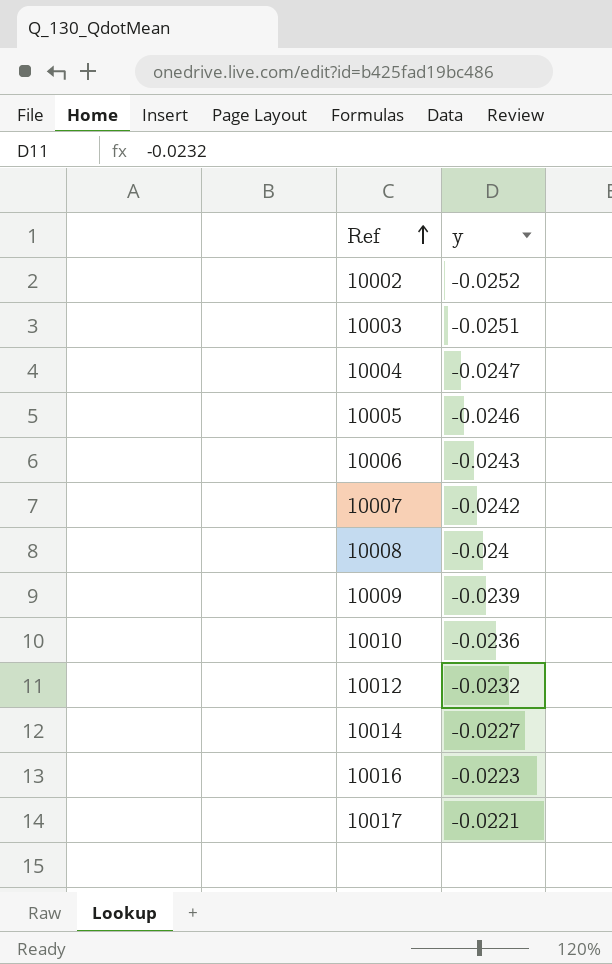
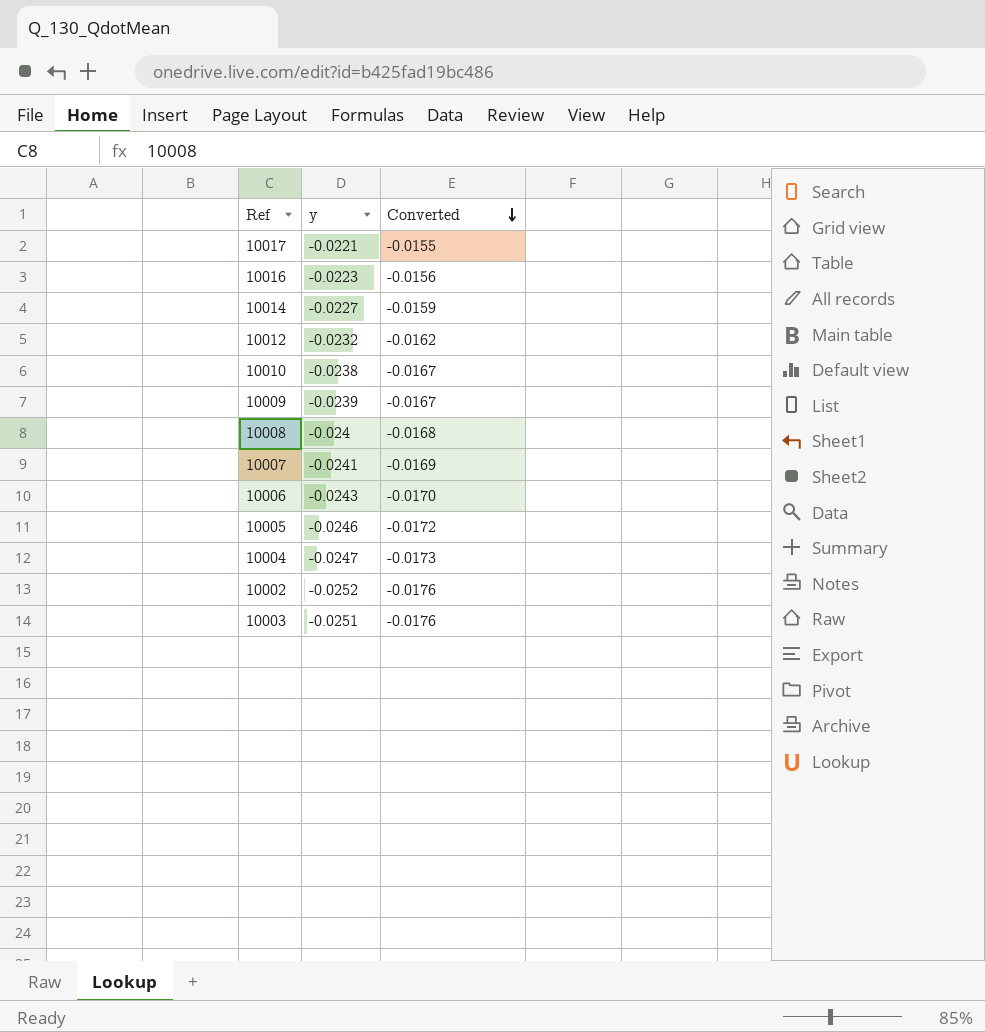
row order: Ref ascending -> Converted descending
column Converted | formula: none -> [y] * 0.7
10010 | y: -0.0236 -> -0.0238
10007 | y: -0.0242 -> -0.0241

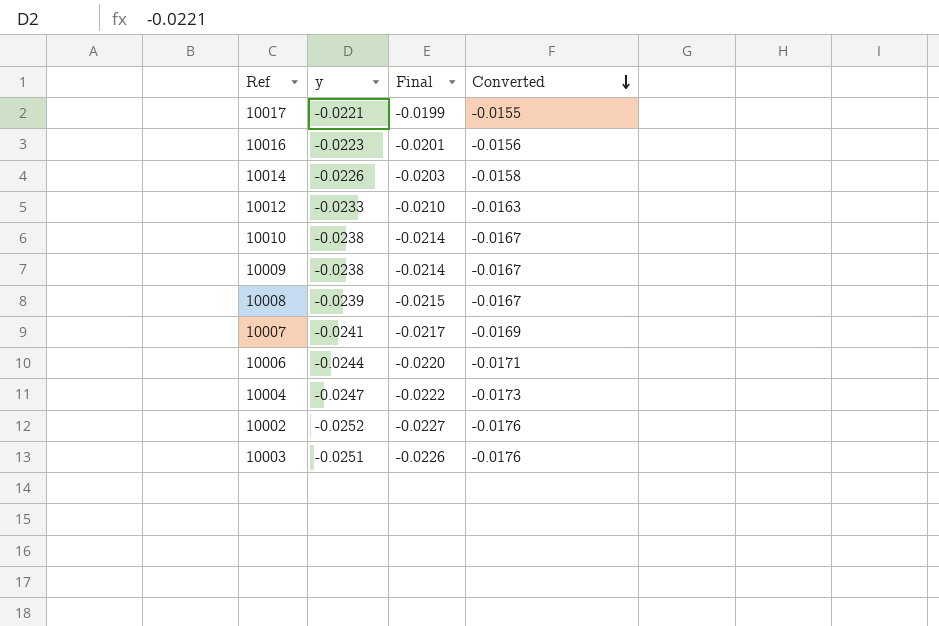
column Final | formula: none -> [y] * 0.9
row 10005: -0.0246 | -0.0172 -> none
10014 | y: -0.0227 -> -0.0226
10014 | Converted: -0.0159 -> -0.0158
10012 | y: -0.0232 -> -0.0233
10012 | Converted: -0.0162 -> -0.0163
10009 | y: -0.0239 -> -0.0238
10008 | y: -0.024 -> -0.0239
10008 | Converted: -0.0168 -> -0.0167
10006 | y: -0.0243 -> -0.0244
10006 | Converted: -0.0170 -> -0.0171

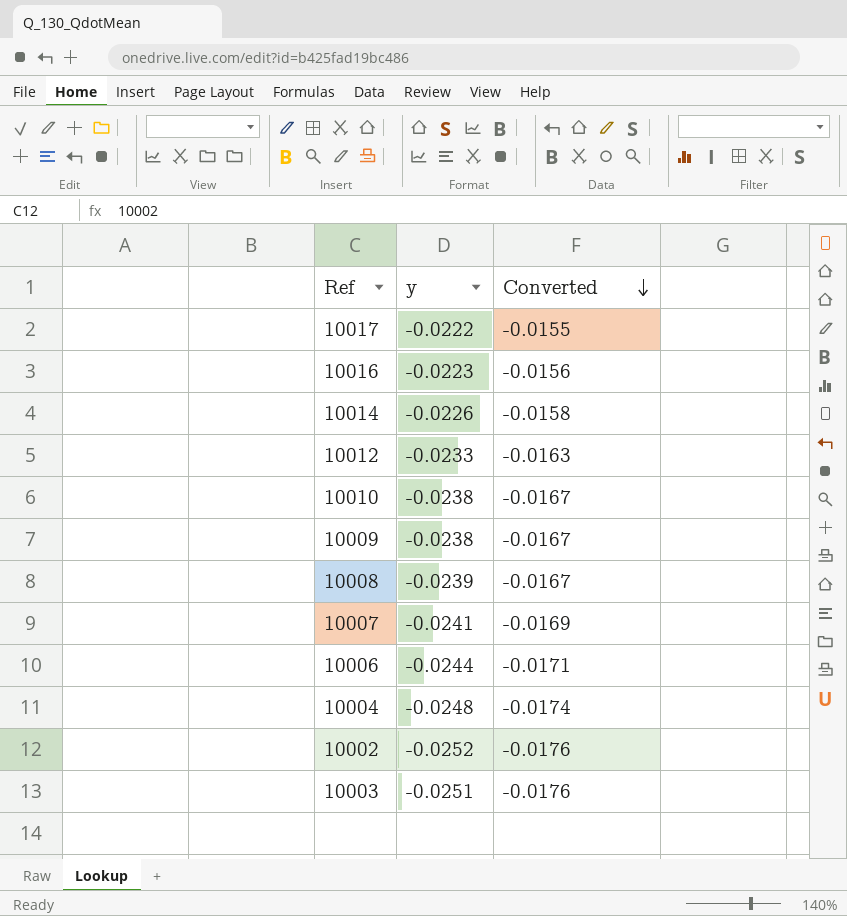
column Final | formula: [y] * 0.9 -> none
10017 | y: -0.0221 -> -0.0222
10004 | y: -0.0247 -> -0.0248
10004 | Converted: -0.0173 -> -0.0174

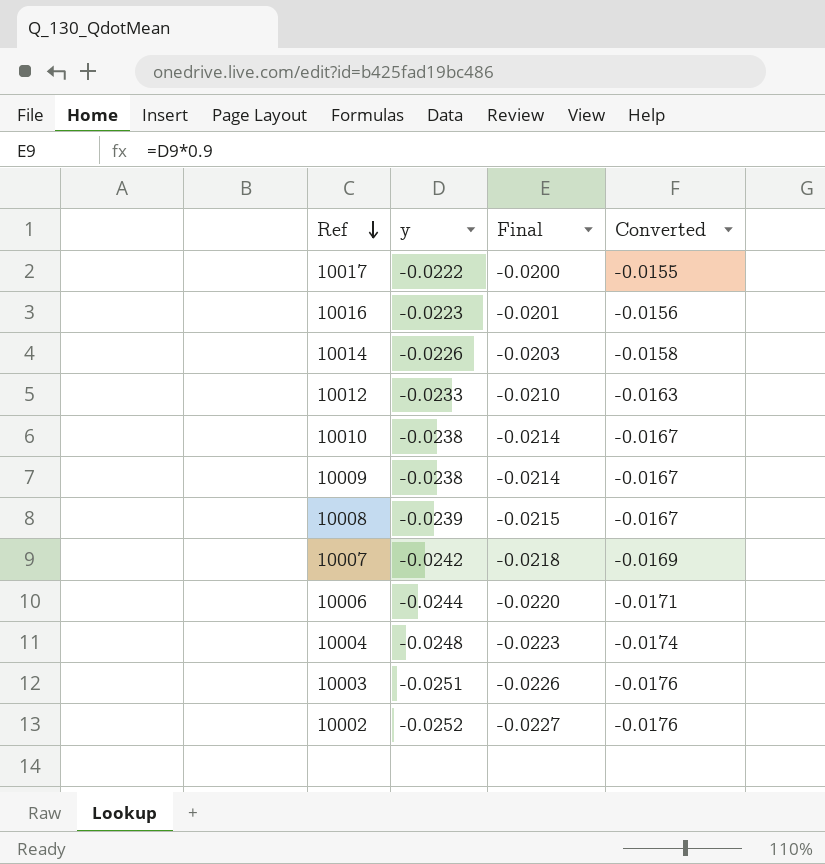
row order: Converted descending -> Ref descending
column Final | formula: none -> [y] * 0.9
10007 | y: -0.0241 -> -0.0242

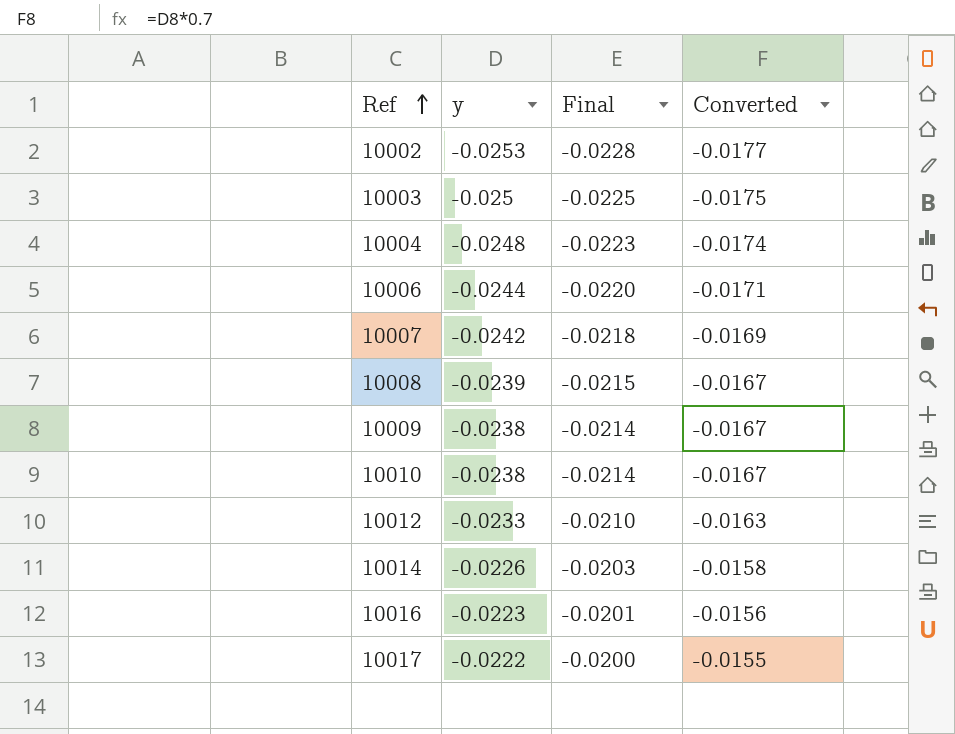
row order: Ref descending -> Ref ascending
10002 | y: -0.0252 -> -0.0253
10002 | Final: -0.0227 -> -0.0228
10002 | Converted: -0.0176 -> -0.0177
10003 | y: -0.0251 -> -0.025
10003 | Final: -0.0226 -> -0.0225
10003 | Converted: -0.0176 -> -0.0175

